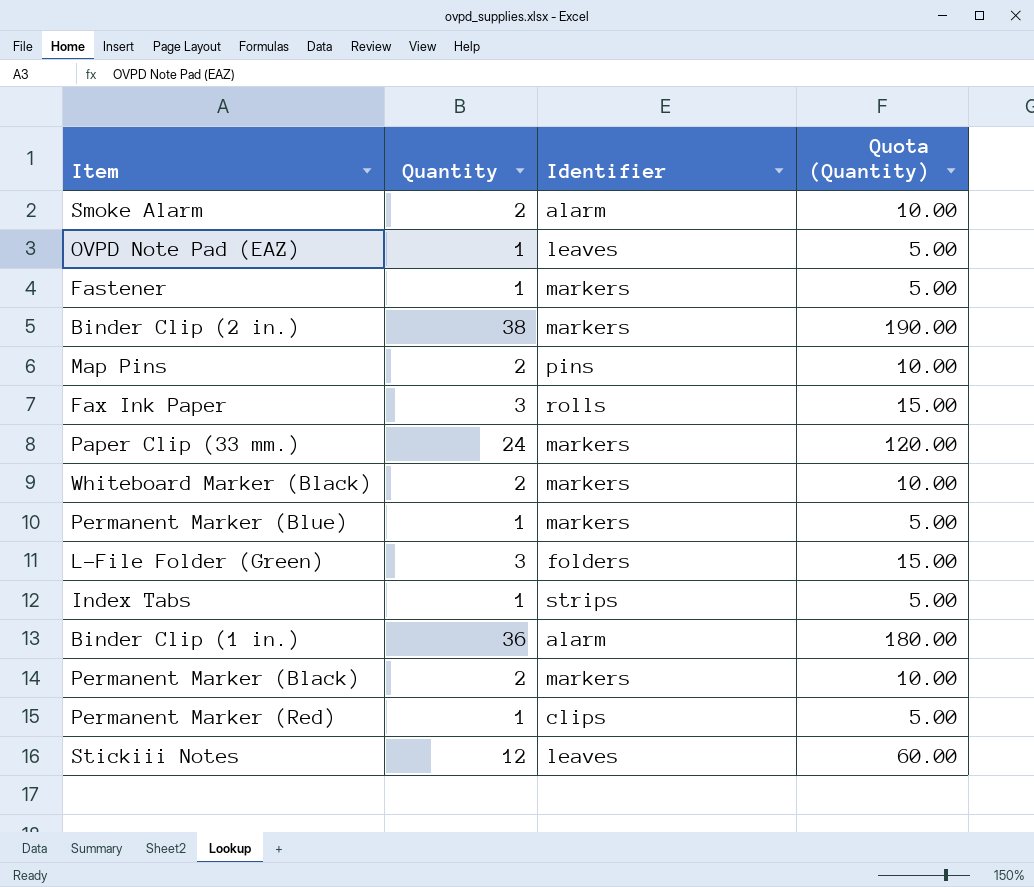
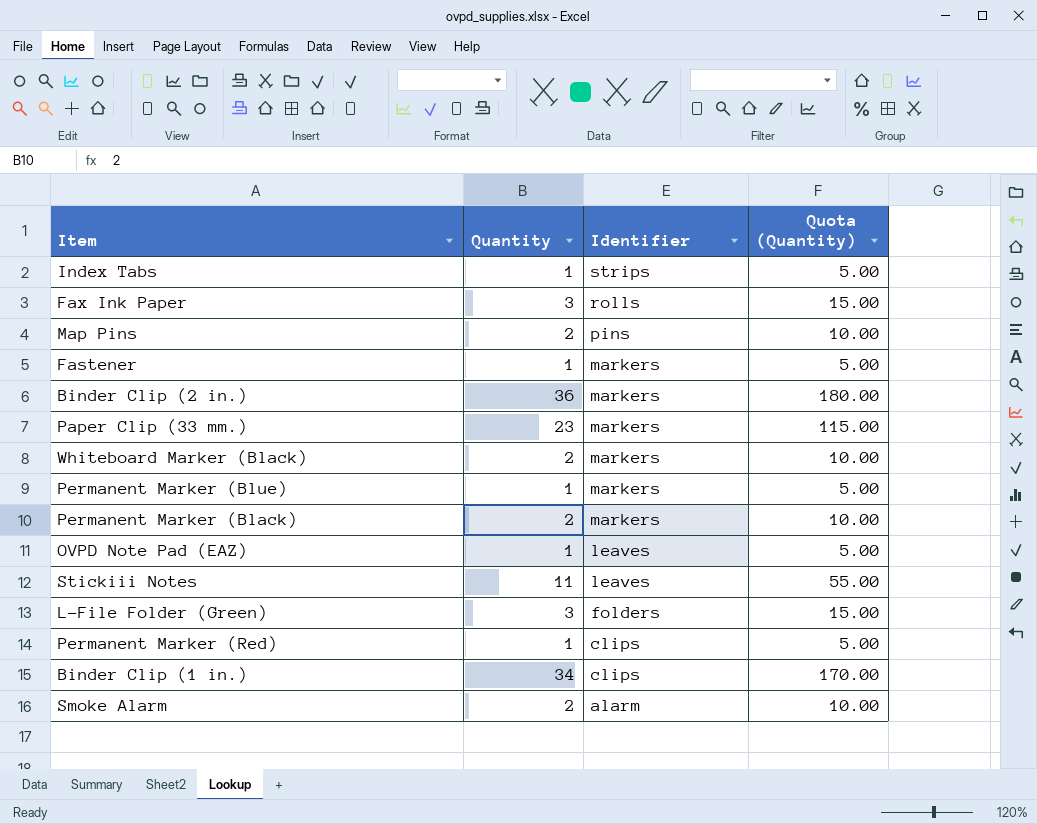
row order: none -> Identifier descending
Binder Clip (2 in.) | Quantity: 38 -> 36
Binder Clip (2 in.) | Quota (Quantity): 190.00 -> 180.00
Paper Clip (33 mm.) | Quantity: 24 -> 23
Paper Clip (33 mm.) | Quota (Quantity): 120.00 -> 115.00
Stickiii Notes | Quantity: 12 -> 11
Stickiii Notes | Quota (Quantity): 60.00 -> 55.00
Binder Clip (1 in.) | Quantity: 36 -> 34
Binder Clip (1 in.) | Identifier: alarm -> clips
Binder Clip (1 in.) | Quota (Quantity): 180.00 -> 170.00

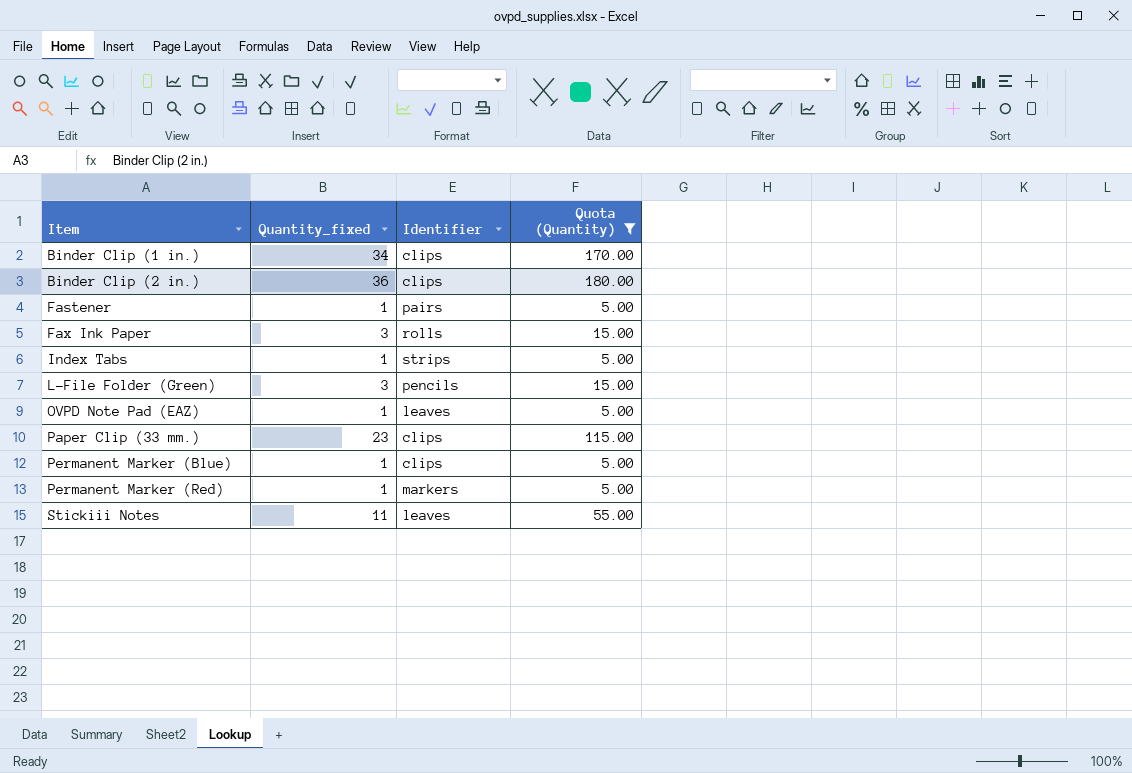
filter: none -> Quota (Quantity) != 10.00
row order: Identifier descending -> Item ascending
column name: Quantity -> Quantity_fixed
Binder Clip (2 in.) | Identifier: markers -> clips
Fastener | Identifier: markers -> pairs
L-File Folder (Green) | Identifier: folders -> pencils
Paper Clip (33 mm.) | Identifier: markers -> clips
Permanent Marker (Blue) | Identifier: markers -> clips
Permanent Marker (Red) | Identifier: clips -> markers

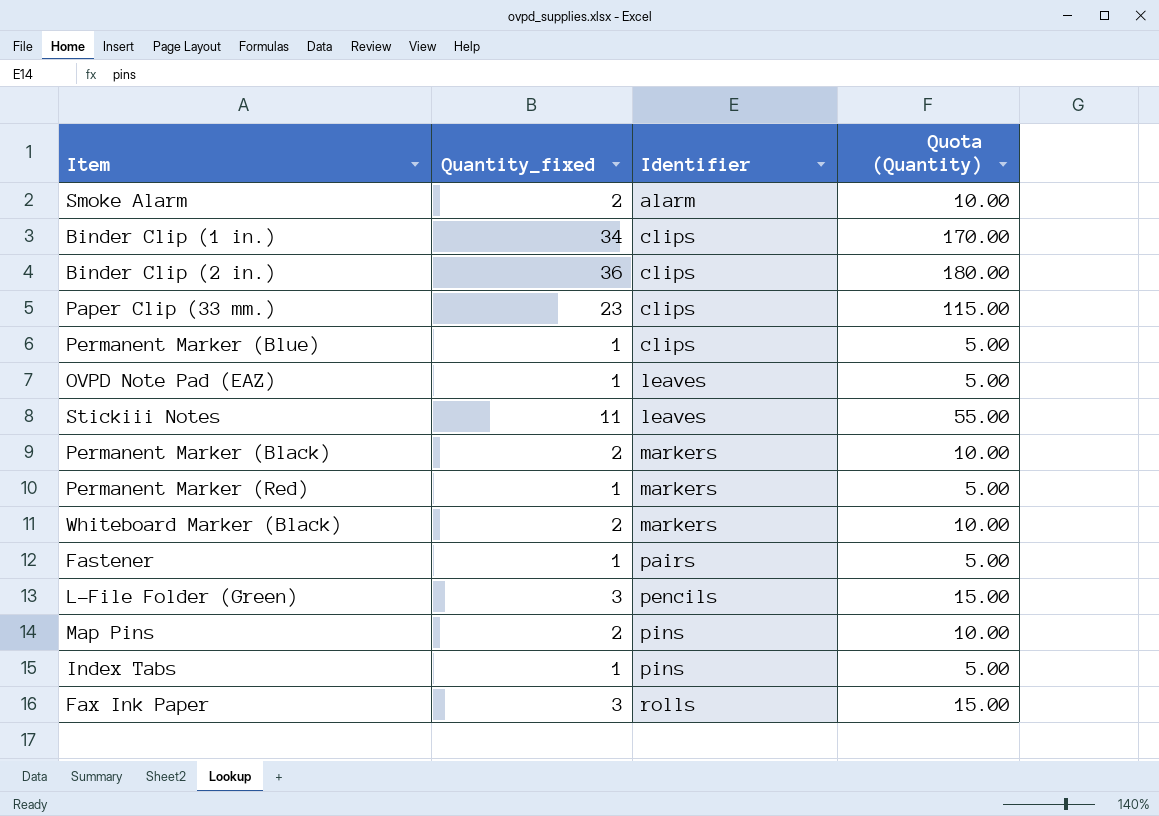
filter: Quota (Quantity) != 10.00 -> none
row order: Item ascending -> Identifier ascending
Index Tabs | Identifier: strips -> pins

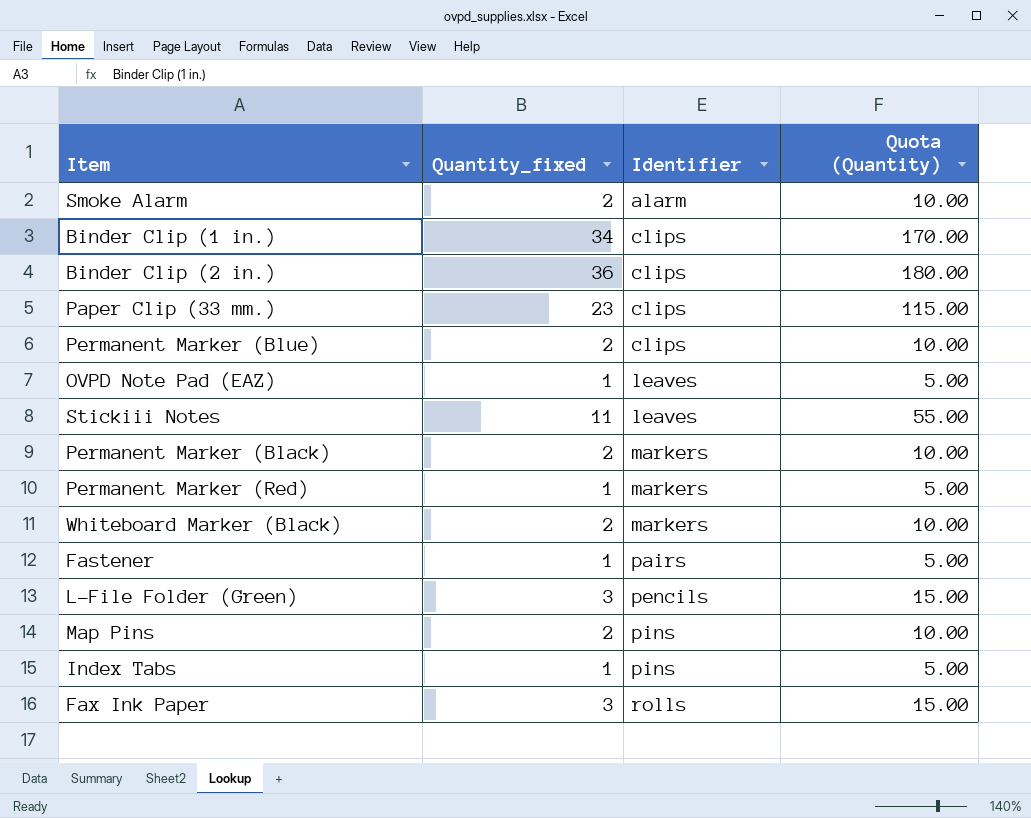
Permanent Marker (Blue) | Quantity_fixed: 1 -> 2
Permanent Marker (Blue) | Quota (Quantity): 5.00 -> 10.00

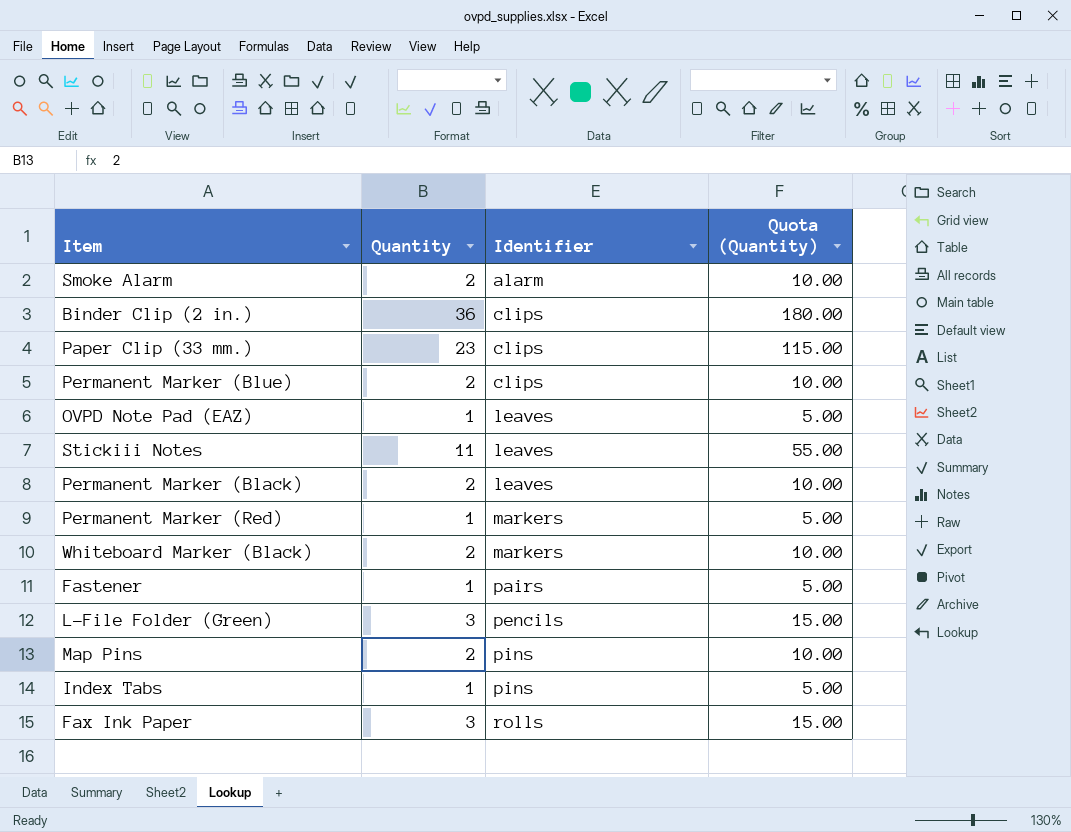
column name: Quantity_fixed -> Quantity
row Binder Clip (1 in.): 34 | clips | 170.00 -> none
Permanent Marker (Black) | Identifier: markers -> leaves

